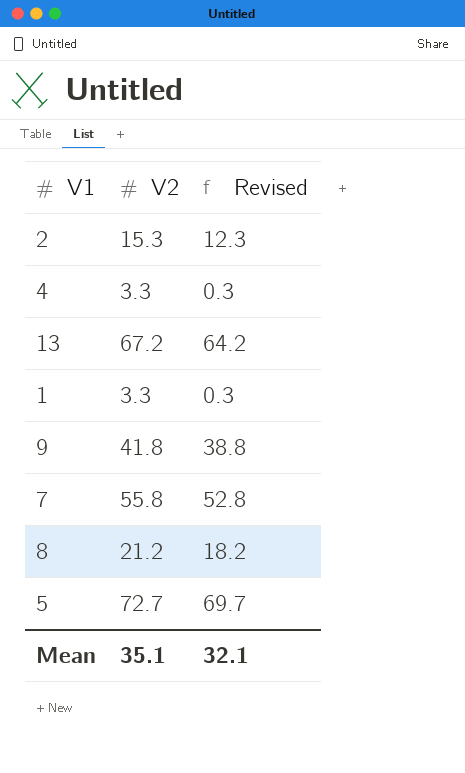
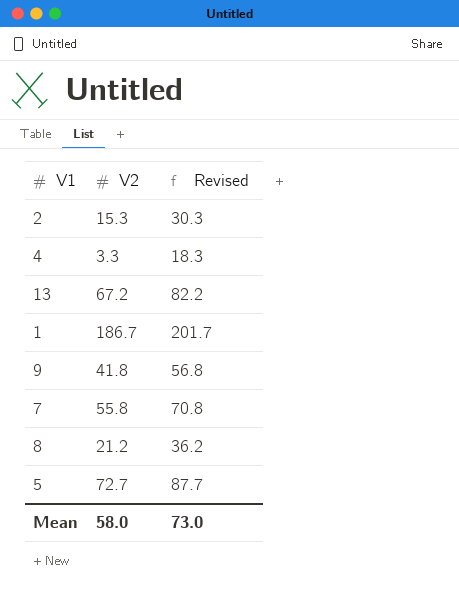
column Revised | formula: [V2] - 3 -> [V2] + 15
1 | V2: 3.3 -> 186.7
Mean | V2: 35.1 -> 58.0
Mean | Revised: 32.1 -> 73.0

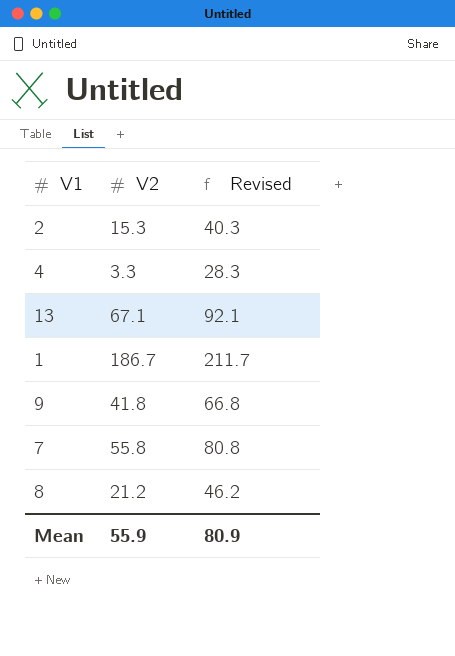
column Revised | formula: [V2] + 15 -> [V2] + 25
row 5: 72.7 | 87.7 -> none
13 | V2: 67.2 -> 67.1
Mean | V2: 58.0 -> 55.9
Mean | Revised: 73.0 -> 80.9

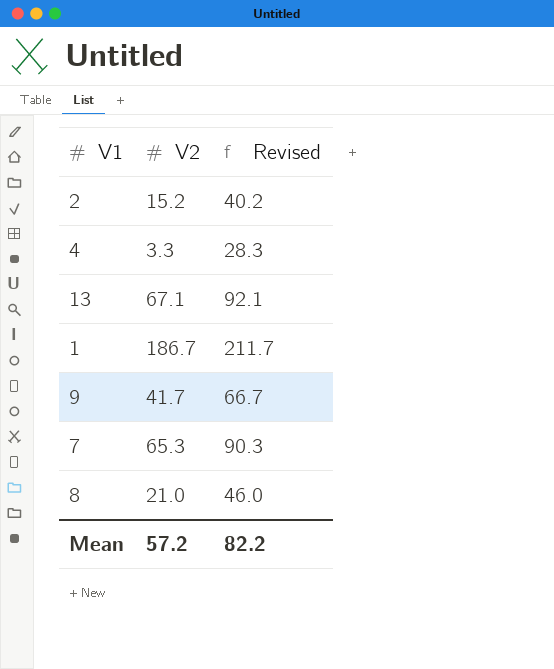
2 | V2: 15.3 -> 15.2
2 | Revised: 40.3 -> 40.2
9 | V2: 41.8 -> 41.7
9 | Revised: 66.8 -> 66.7
7 | V2: 55.8 -> 65.3
7 | Revised: 80.8 -> 90.3
8 | V2: 21.2 -> 21.0
8 | Revised: 46.2 -> 46.0
Mean | V2: 55.9 -> 57.2
Mean | Revised: 80.9 -> 82.2

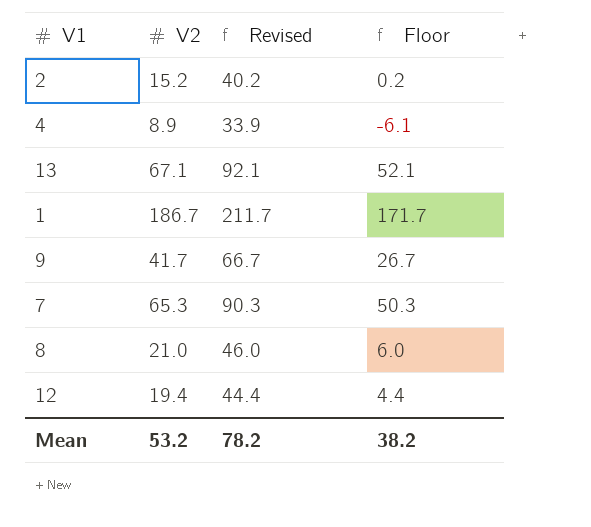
column Floor | formula: none -> [V2] - 15
4 | V2: 3.3 -> 8.9
4 | Revised: 28.3 -> 33.9
row 12: none -> 19.4 | 44.4 | 4.4
Mean | V2: 57.2 -> 53.2
Mean | Revised: 82.2 -> 78.2

